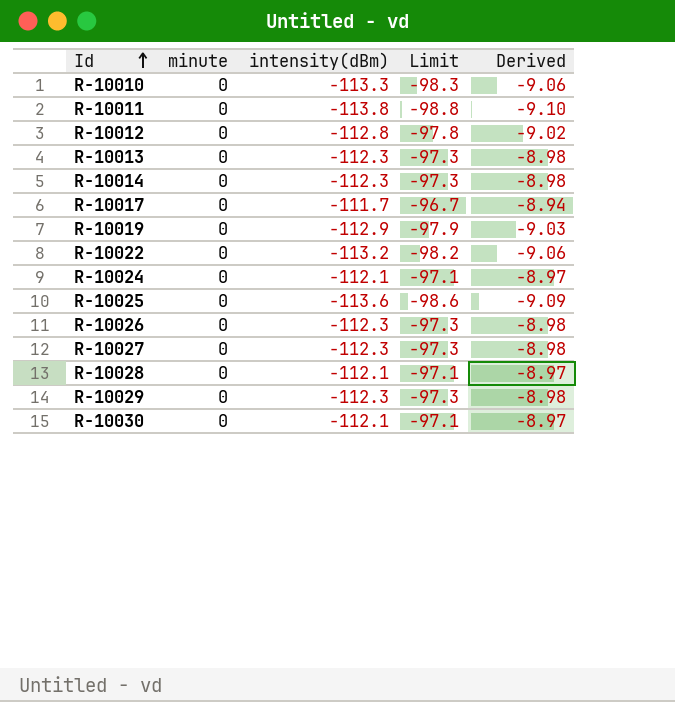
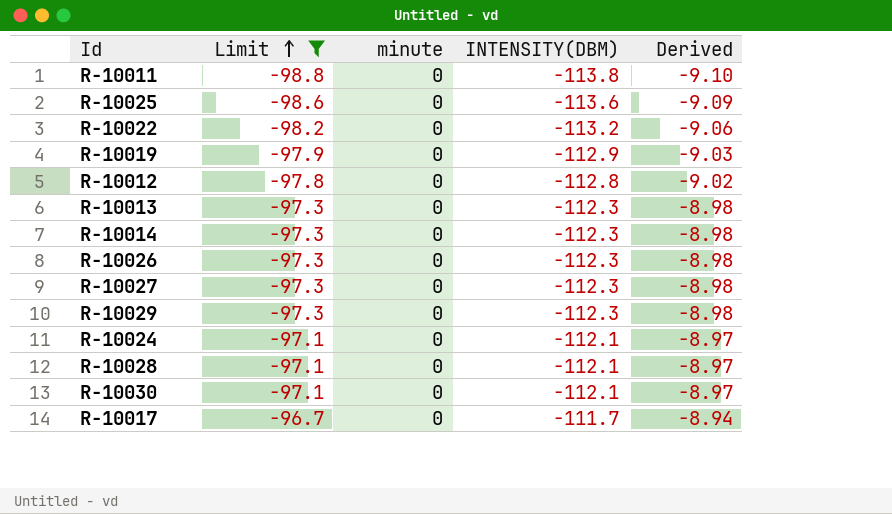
filter: none -> Limit != -98.3
row order: Id ascending -> Limit ascending
column Limit | position: 4 -> 2
column name: intensity(dBm) -> INTENSITY(DBM)

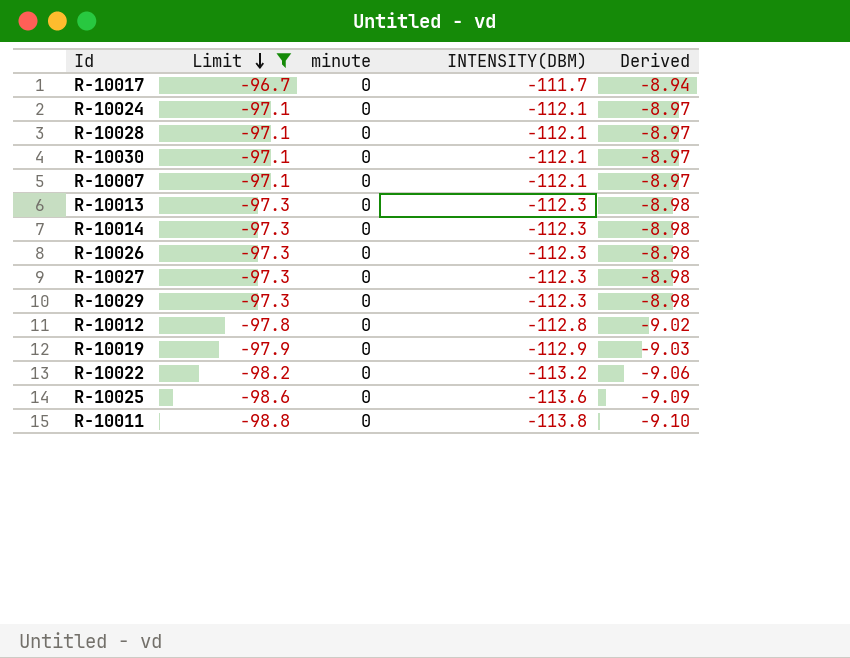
row order: Limit ascending -> Limit descending
row R-10007: none -> -97.1 | 0 | -112.1 | -8.97

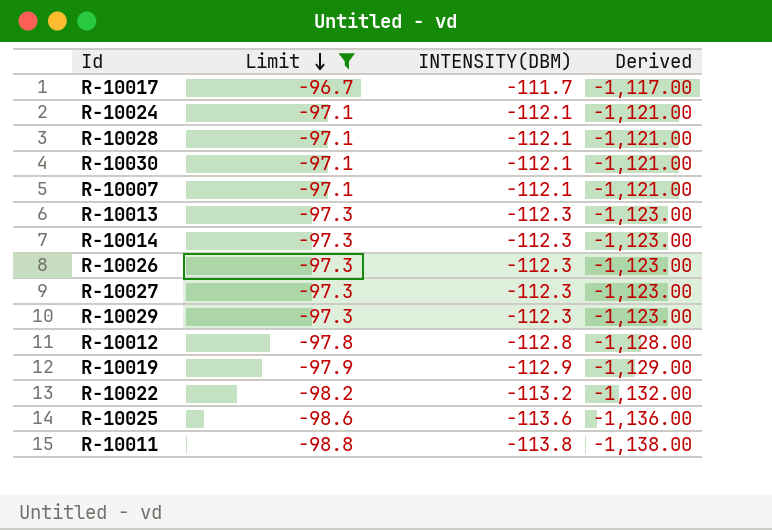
column minute | position: 3 -> none
column Derived | formula: [INTENSITY(DBM)] * 0.08 -> [INTENSITY(DBM)] * 10

